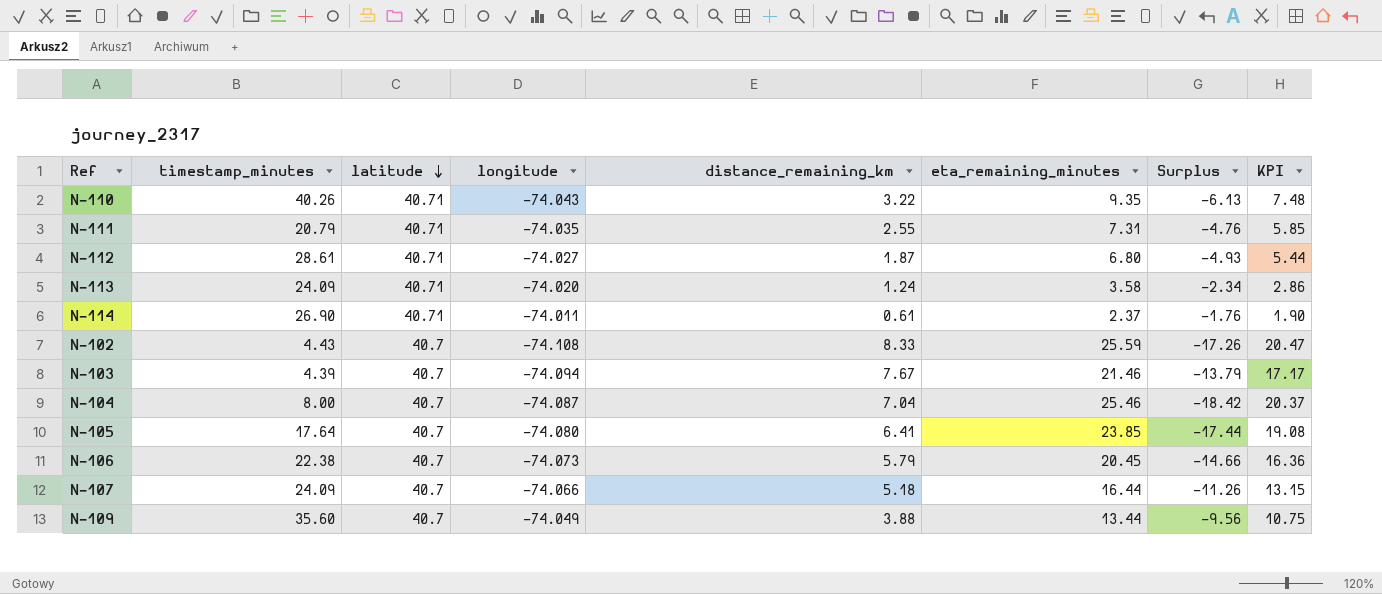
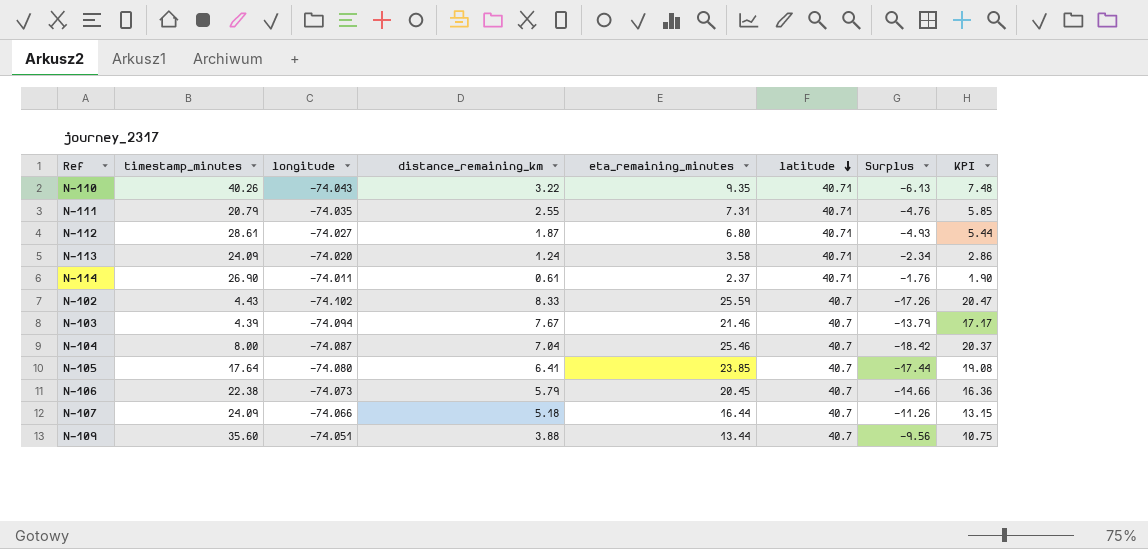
column latitude | position: 3 -> 6
N-102 | longitude: -74.108 -> -74.102
N-109 | longitude: -74.049 -> -74.051

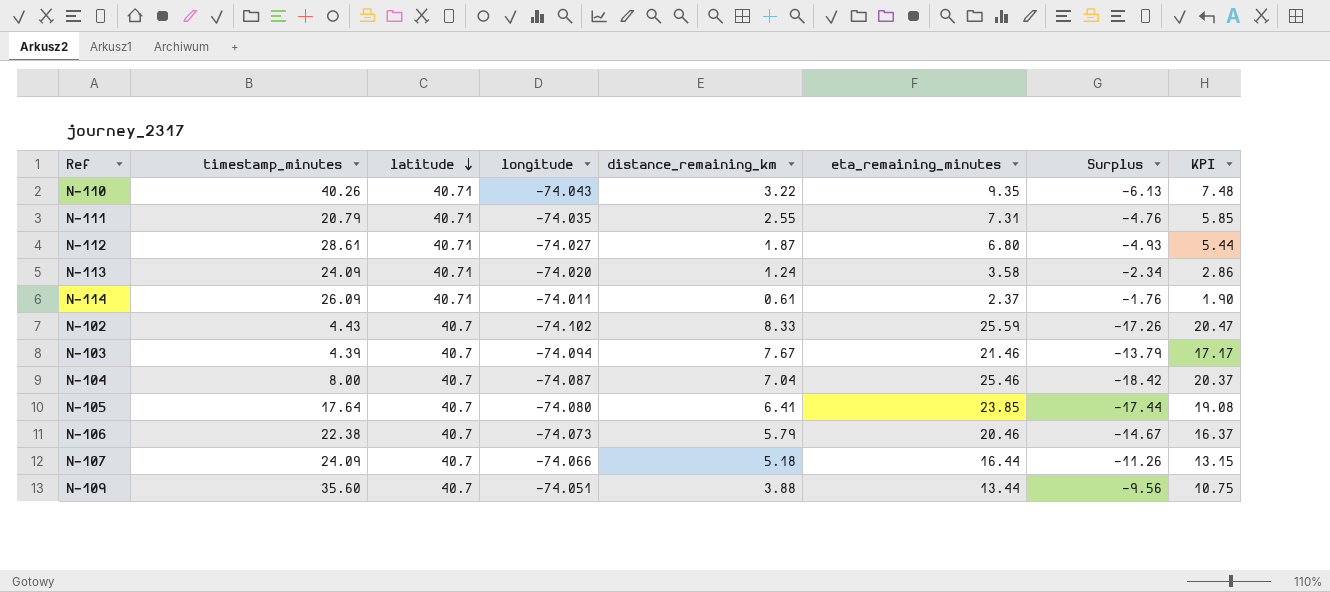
column latitude | position: 6 -> 3
N-114 | timestamp_minutes: 26.90 -> 26.09
N-106 | eta_remaining_minutes: 20.45 -> 20.46
N-106 | Surplus: -14.66 -> -14.67
N-106 | KPI: 16.36 -> 16.37

